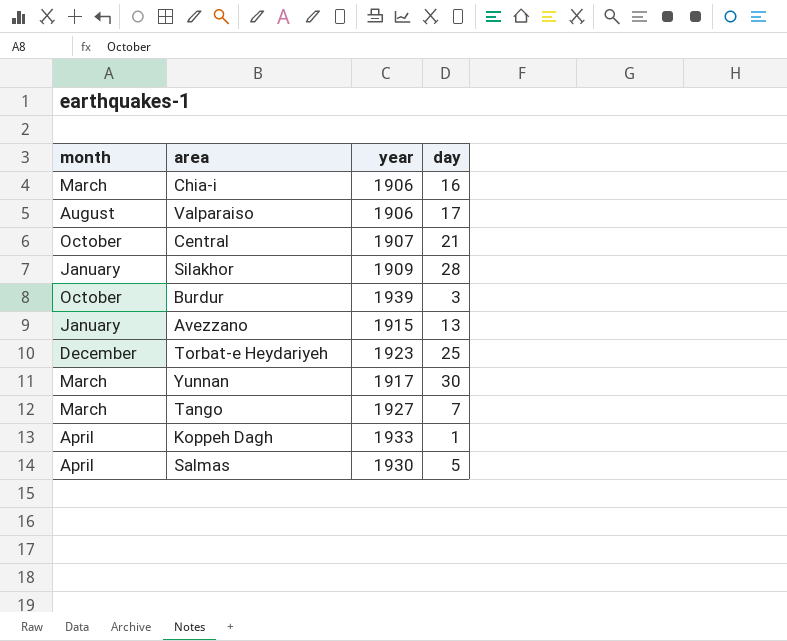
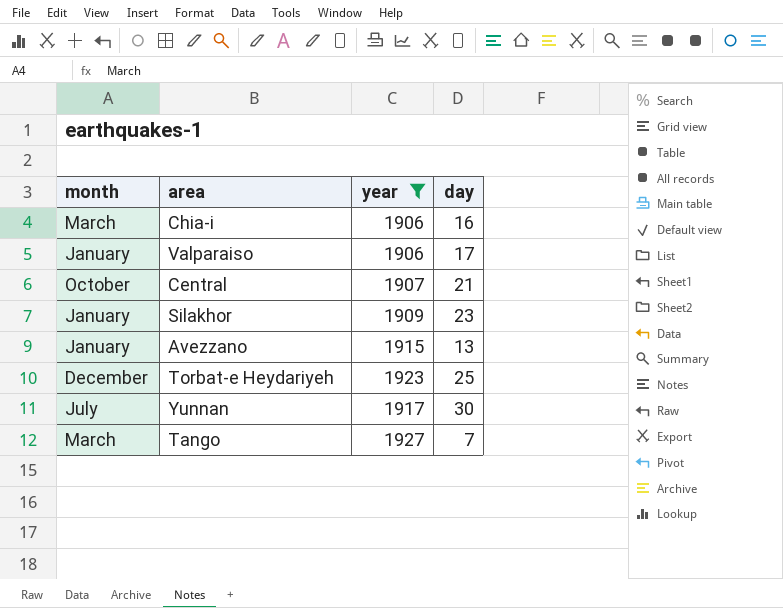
filter: none -> year <= 1927
Valparaiso | month: August -> January
Silakhor | day: 28 -> 23
Yunnan | month: March -> July

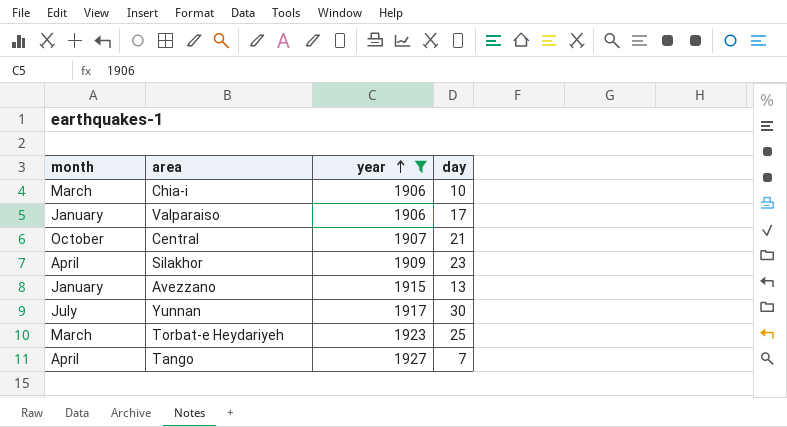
row order: none -> year ascending
Chia-i | day: 16 -> 10
Silakhor | month: January -> April
Torbat-e Heydariyeh | month: December -> March
Tango | month: March -> April

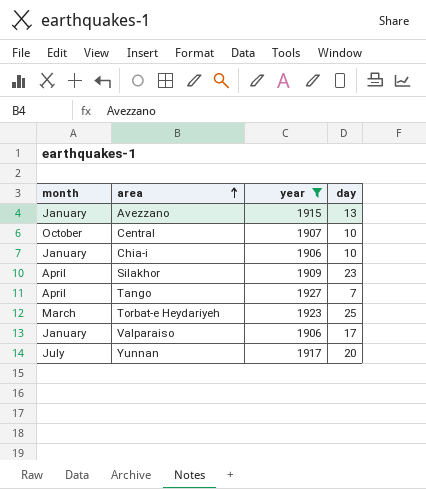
row order: year ascending -> area ascending
Central | day: 21 -> 10
Chia-i | month: March -> January
Yunnan | day: 30 -> 20

